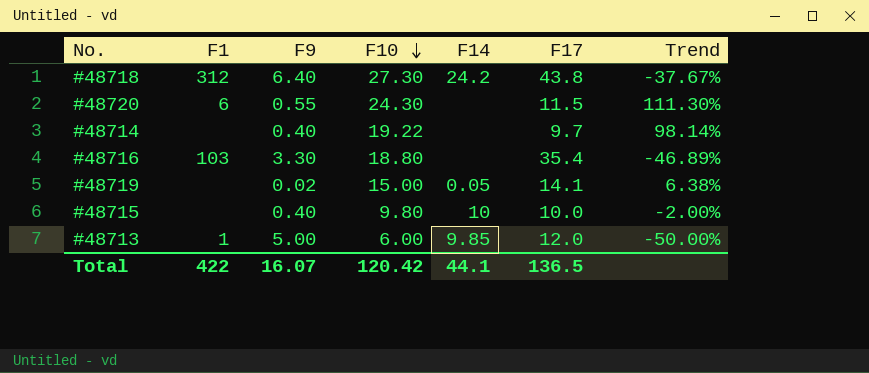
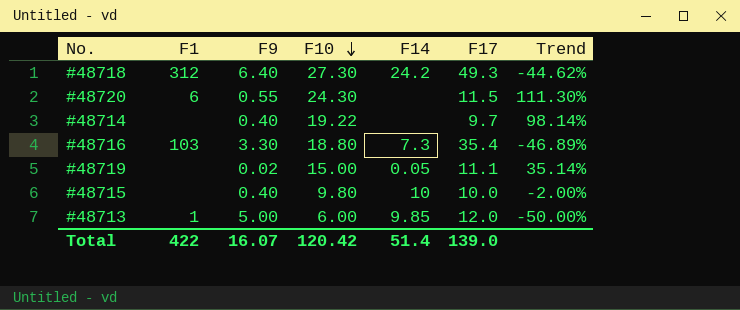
#48718 | F17: 43.8 -> 49.3
#48718 | Trend: -37.67% -> -44.62%
#48716 | F14: none -> 7.3
#48719 | F17: 14.1 -> 11.1
#48719 | Trend: 6.38% -> 35.14%
Total | F14: 44.1 -> 51.4
Total | F17: 136.5 -> 139.0

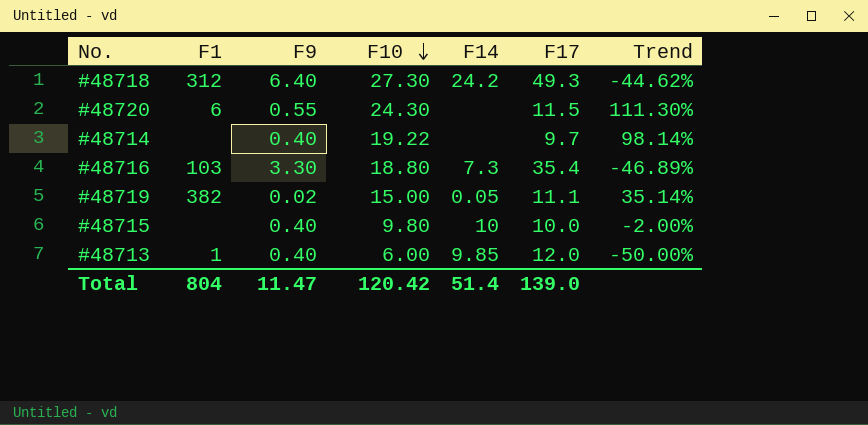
#48719 | F1: none -> 382
#48713 | F9: 5.00 -> 0.40
Total | F1: 422 -> 804
Total | F9: 16.07 -> 11.47

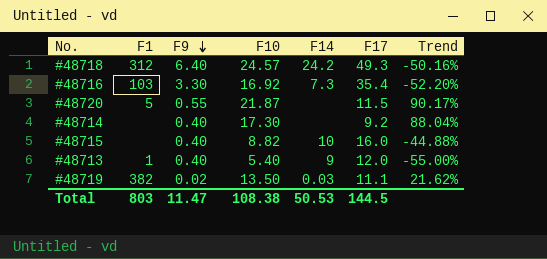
row order: F10 descending -> F9 descending
#48718 | F10: 27.30 -> 24.57
#48718 | Trend: -44.62% -> -50.16%
#48716 | F10: 18.80 -> 16.92
#48716 | Trend: -46.89% -> -52.20%
#48720 | F1: 6 -> 5
#48720 | F10: 24.30 -> 21.87
#48720 | Trend: 111.30% -> 90.17%
#48714 | F10: 19.22 -> 17.30
#48714 | F17: 9.7 -> 9.2
#48714 | Trend: 98.14% -> 88.04%
#48715 | F10: 9.80 -> 8.82
#48715 | F17: 10.0 -> 16.0
#48715 | Trend: -2.00% -> -44.88%
#48713 | F10: 6.00 -> 5.40
#48713 | F14: 9.85 -> 9
#48713 | Trend: -50.00% -> -55.00%
#48719 | F10: 15.00 -> 13.50
#48719 | F14: 0.05 -> 0.03
#48719 | Trend: 35.14% -> 21.62%
Total | F1: 804 -> 803
Total | F10: 120.42 -> 108.38
Total | F14: 51.4 -> 50.53
Total | F17: 139.0 -> 144.5

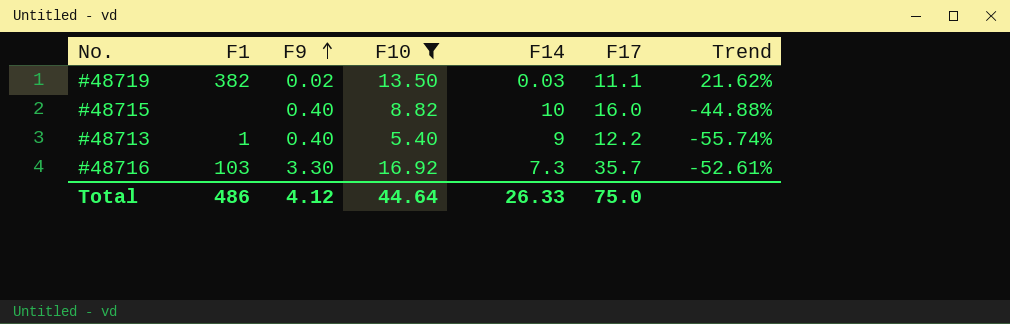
filter: none -> F10 <= 16.92
row order: F9 descending -> F9 ascending
#48713 | F17: 12.0 -> 12.2
#48713 | Trend: -55.00% -> -55.74%
#48716 | F17: 35.4 -> 35.7
#48716 | Trend: -52.20% -> -52.61%
Total | F1: 803 -> 486
Total | F9: 11.47 -> 4.12
Total | F10: 108.38 -> 44.64
Total | F14: 50.53 -> 26.33
Total | F17: 144.5 -> 75.0

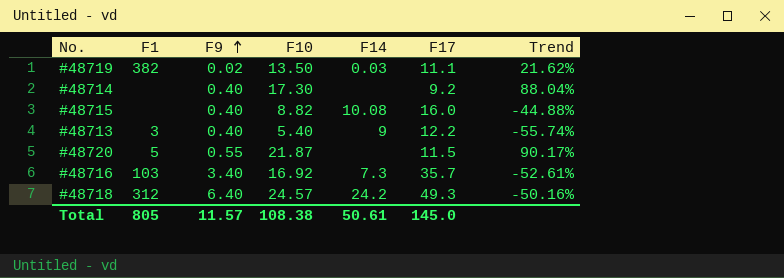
filter: F10 <= 16.92 -> none
#48715 | F14: 10 -> 10.08
#48713 | F1: 1 -> 3
#48716 | F9: 3.30 -> 3.40
Total | F1: 486 -> 805
Total | F9: 4.12 -> 11.57
Total | F10: 44.64 -> 108.38
Total | F14: 26.33 -> 50.61
Total | F17: 75.0 -> 145.0

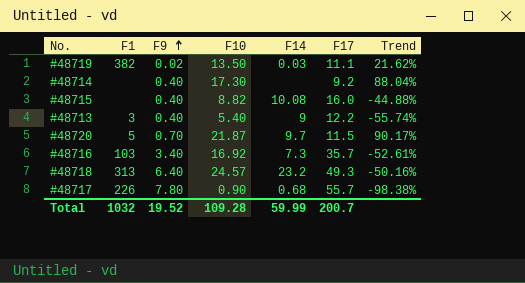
#48720 | F9: 0.55 -> 0.70
#48720 | F14: none -> 9.7
#48718 | F1: 312 -> 313
#48718 | F14: 24.2 -> 23.2
row #48717: none -> 226 | 7.80 | 0.90 | 0.68 | 55.7 | -98.38%
Total | F1: 805 -> 1032
Total | F9: 11.57 -> 19.52
Total | F10: 108.38 -> 109.28
Total | F14: 50.61 -> 59.99
Total | F17: 145.0 -> 200.7

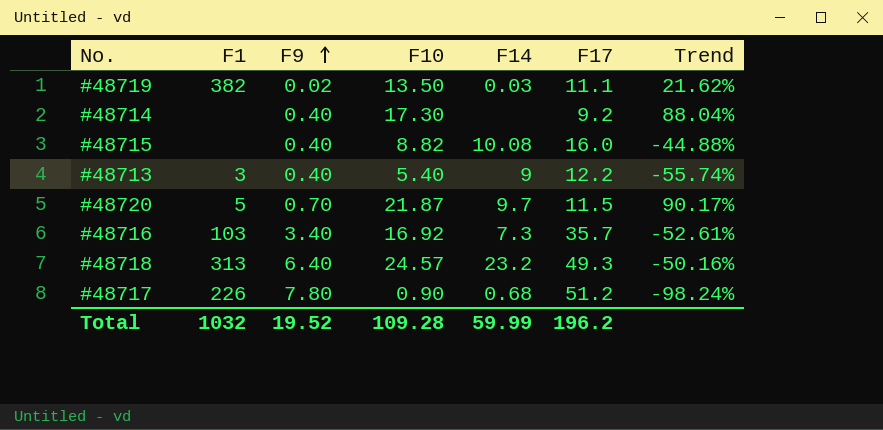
#48717 | F17: 55.7 -> 51.2
#48717 | Trend: -98.38% -> -98.24%
Total | F17: 200.7 -> 196.2

